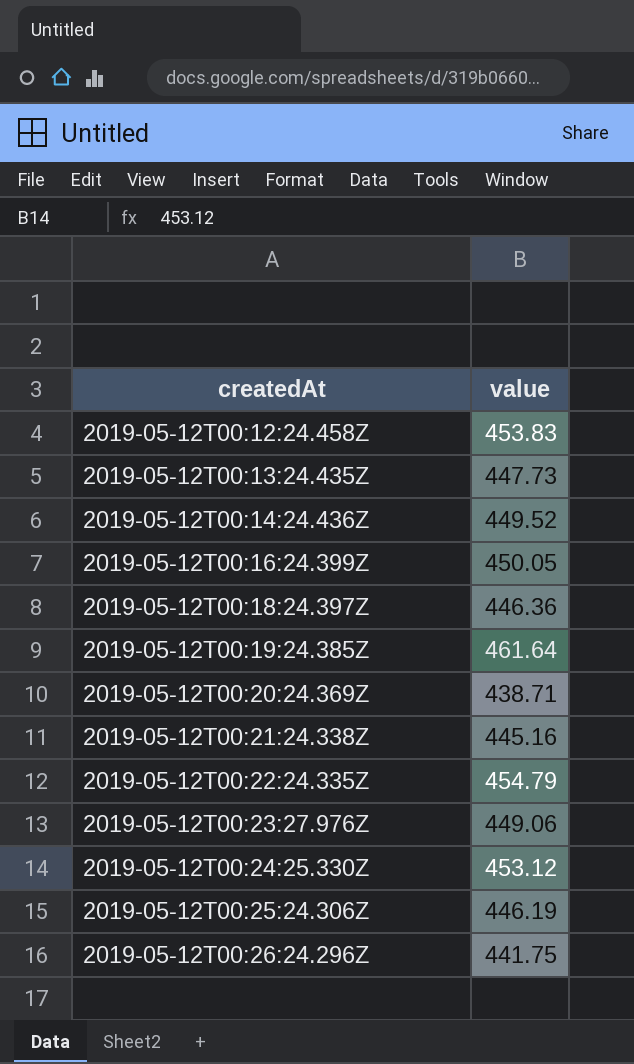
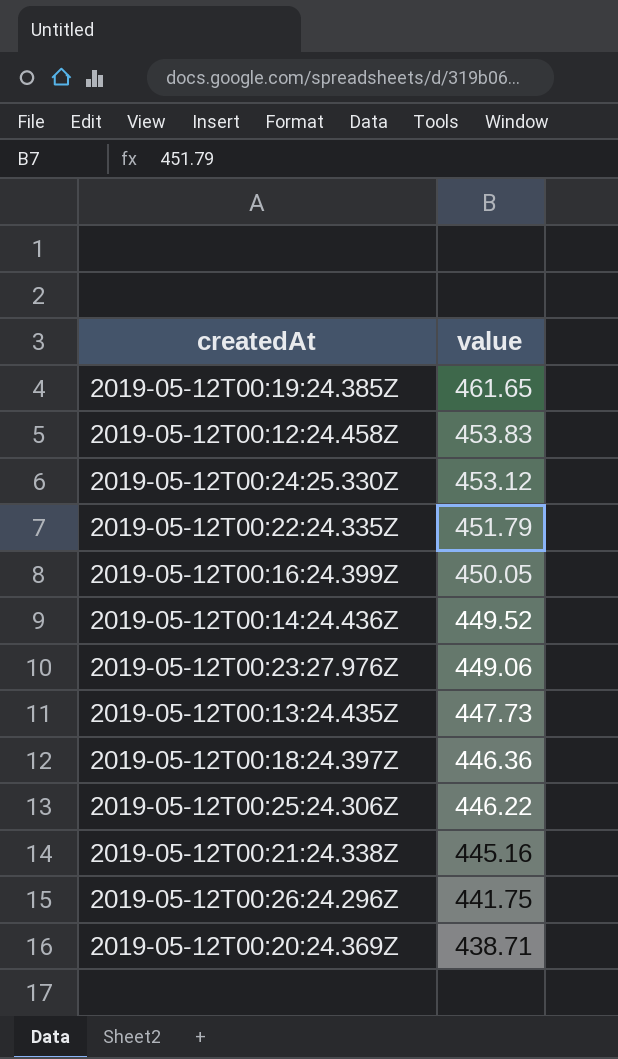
row order: createdAt ascending -> value descending
2019-05-12T00:19:24.385Z | value: 461.64 -> 461.65
2019-05-12T00:22:24.335Z | value: 454.79 -> 451.79
2019-05-12T00:25:24.306Z | value: 446.19 -> 446.22

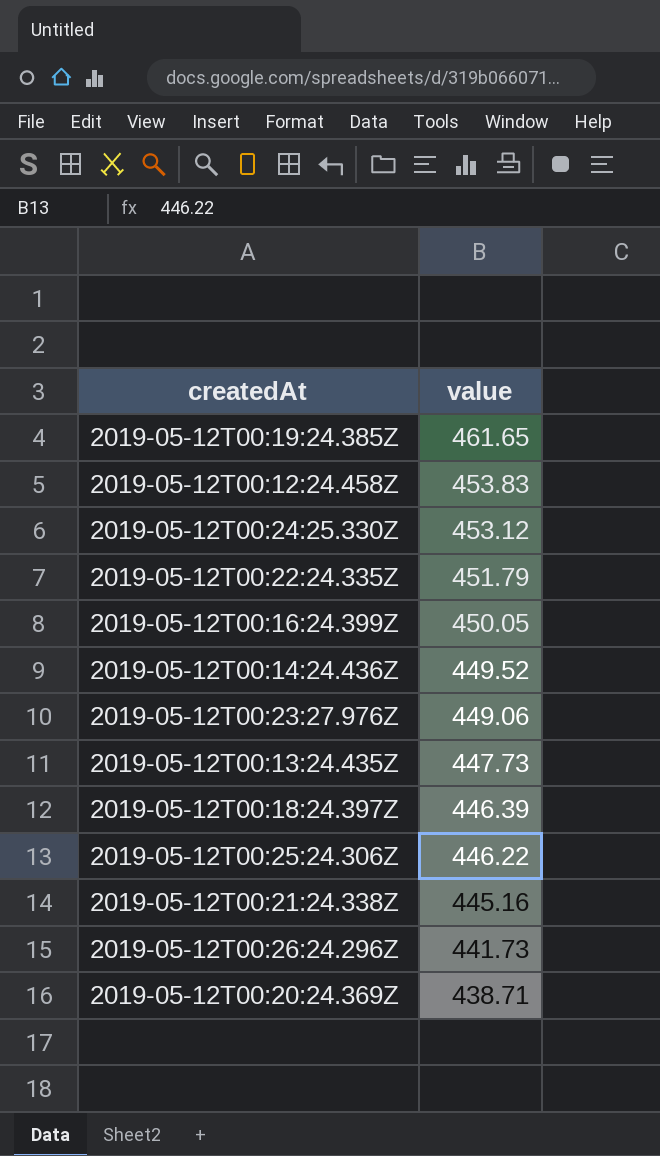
2019-05-12T00:18:24.397Z | value: 446.36 -> 446.39
2019-05-12T00:26:24.296Z | value: 441.75 -> 441.73

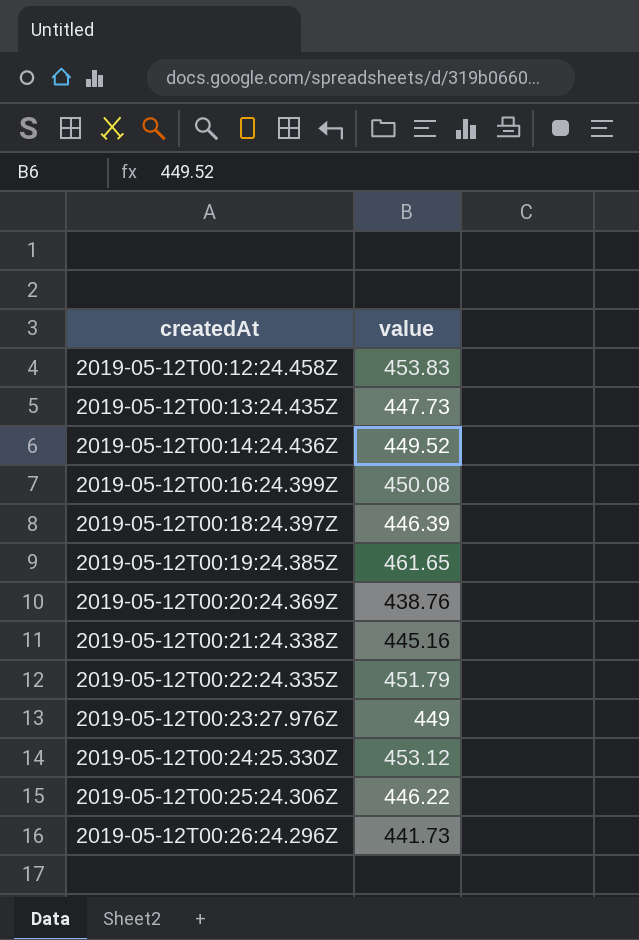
row order: value descending -> createdAt ascending
2019-05-12T00:16:24.399Z | value: 450.05 -> 450.08
2019-05-12T00:20:24.369Z | value: 438.71 -> 438.76
2019-05-12T00:23:27.976Z | value: 449.06 -> 449

